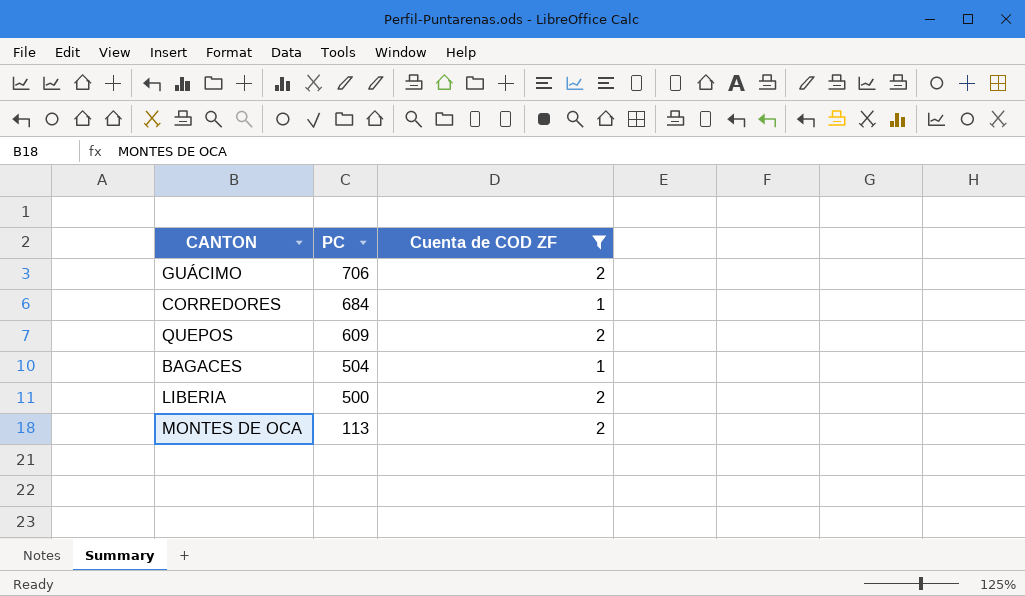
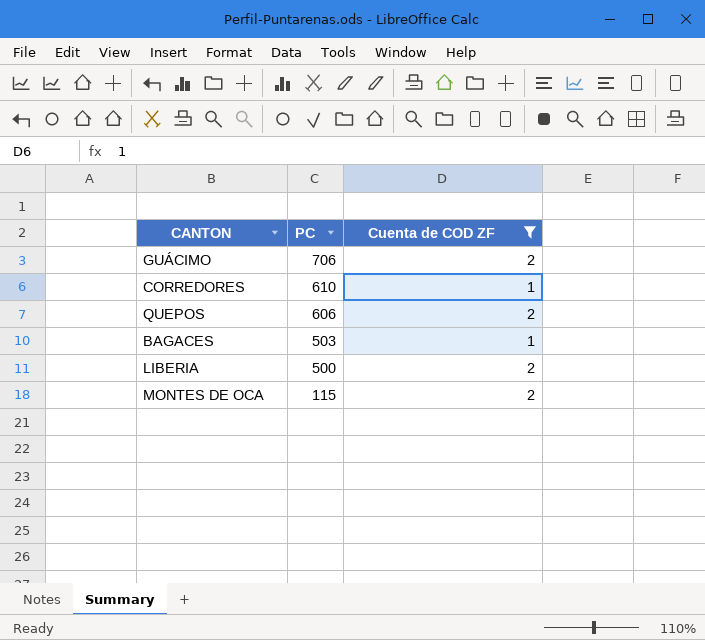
CORREDORES | PC: 684 -> 610
QUEPOS | PC: 609 -> 606
BAGACES | PC: 504 -> 503
MONTES DE OCA | PC: 113 -> 115

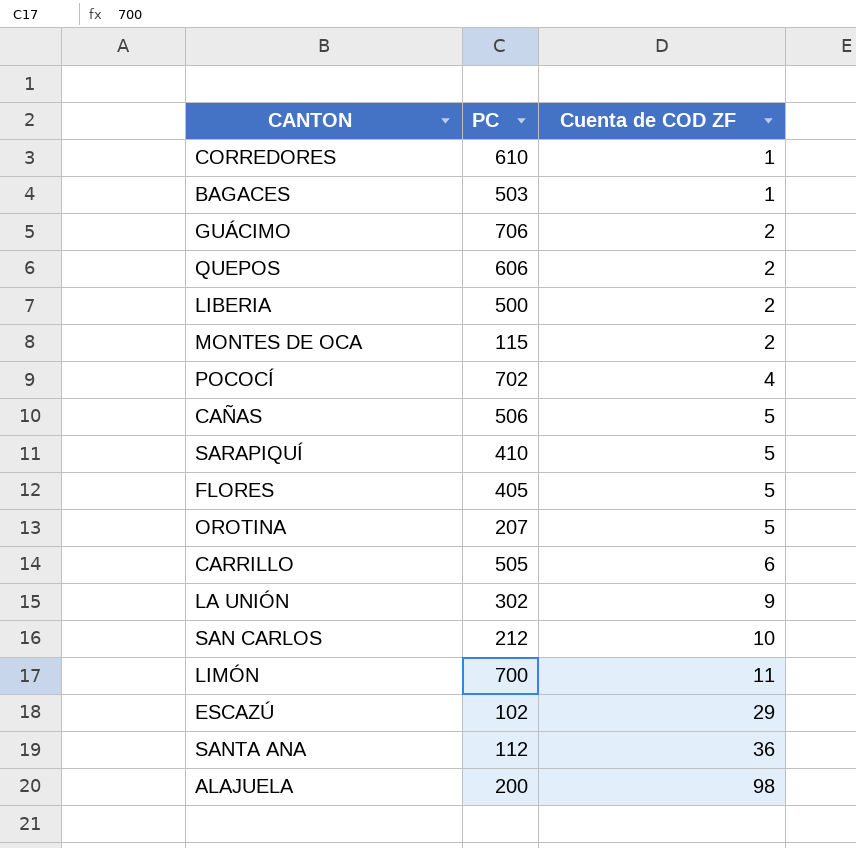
filter: Cuenta de COD ZF <= 2 -> none
row order: PC descending -> Cuenta de COD ZF ascending

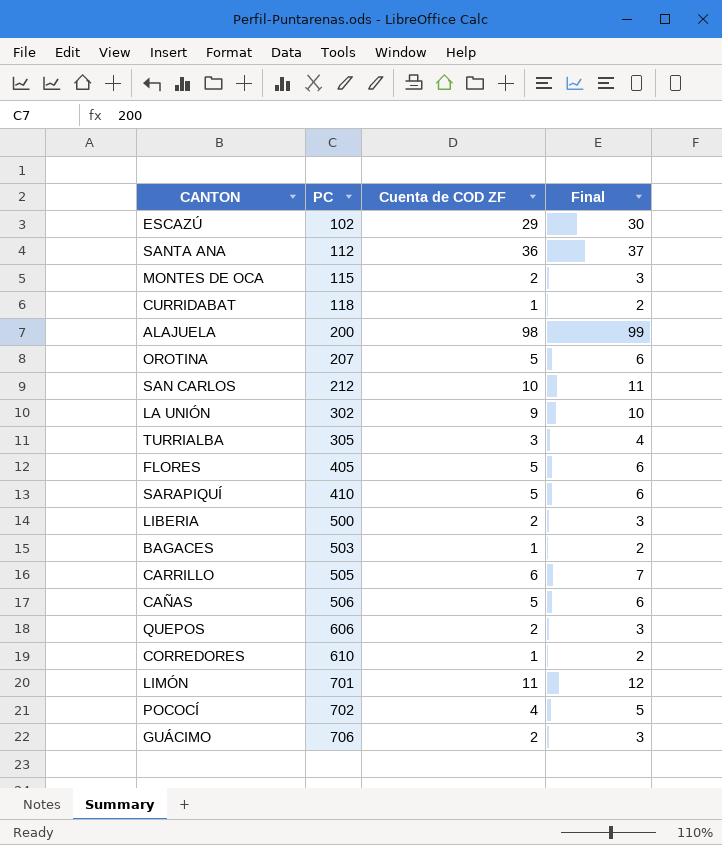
row order: Cuenta de COD ZF ascending -> PC ascending
column Final | formula: none -> [Cuenta de COD ZF] + 1
row CURRIDABAT: none -> 118 | 1 | 2
row TURRIALBA: none -> 305 | 3 | 4
LIMÓN | PC: 700 -> 701

